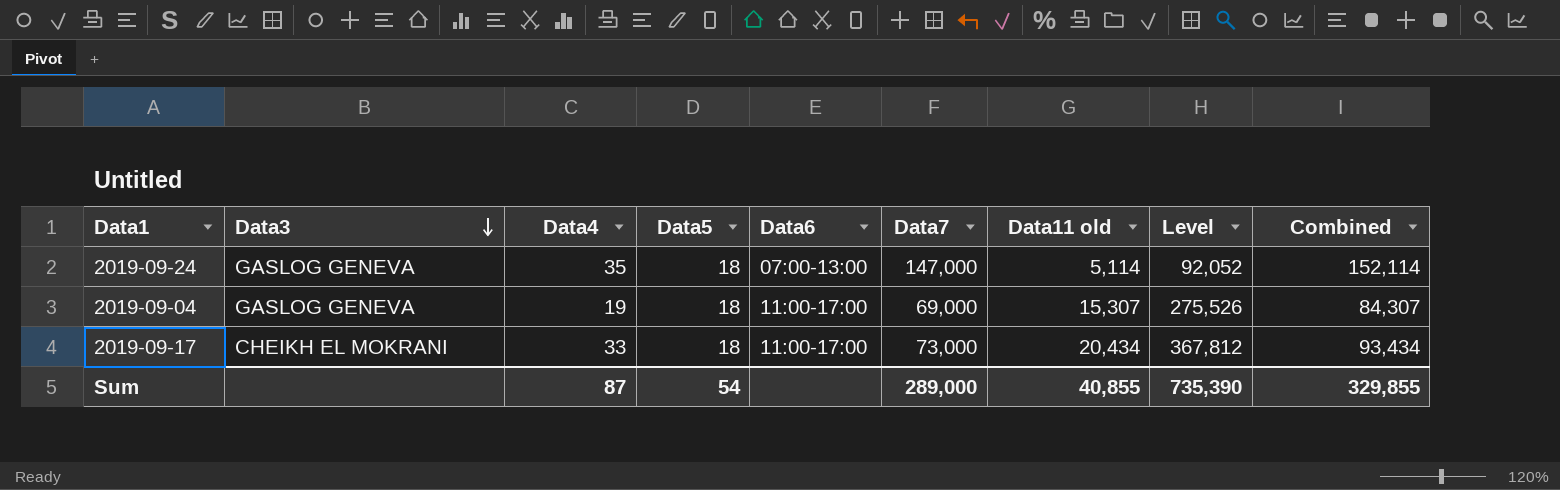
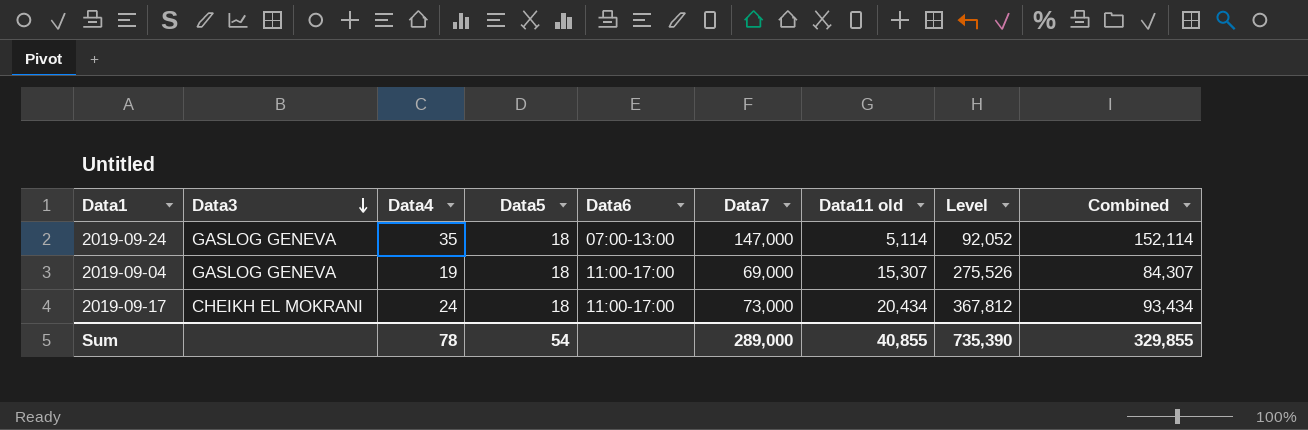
2019-09-17 | Data4: 33 -> 24
Sum | Data4: 87 -> 78

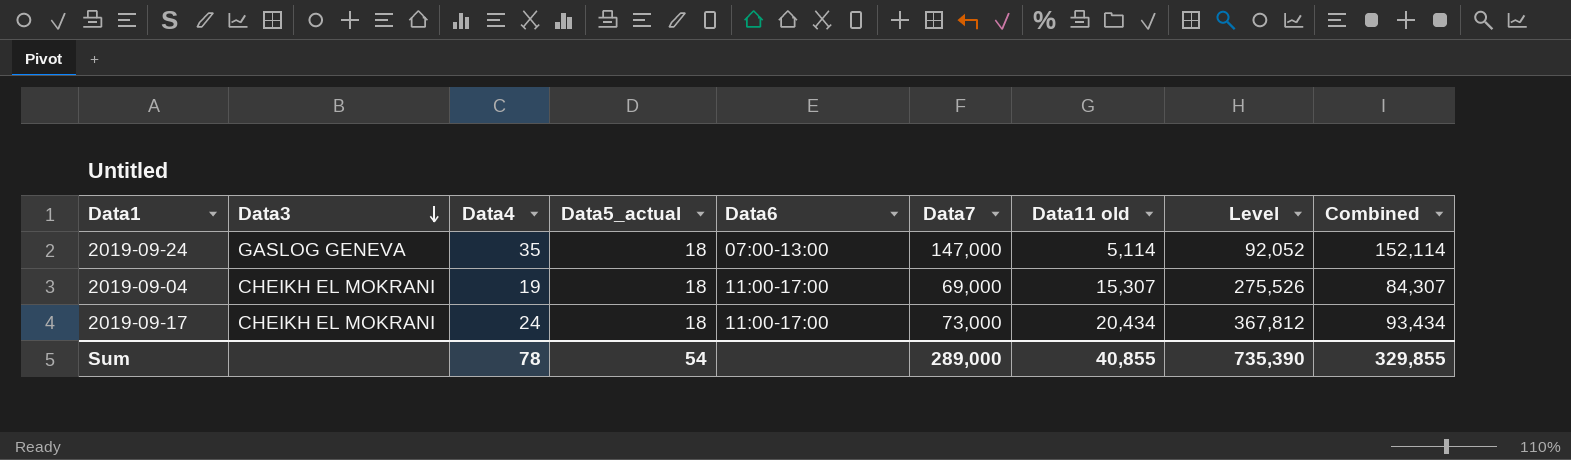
column name: Data5 -> Data5_actual
2019-09-04 | Data3: GASLOG GENEVA -> CHEIKH EL MOKRANI

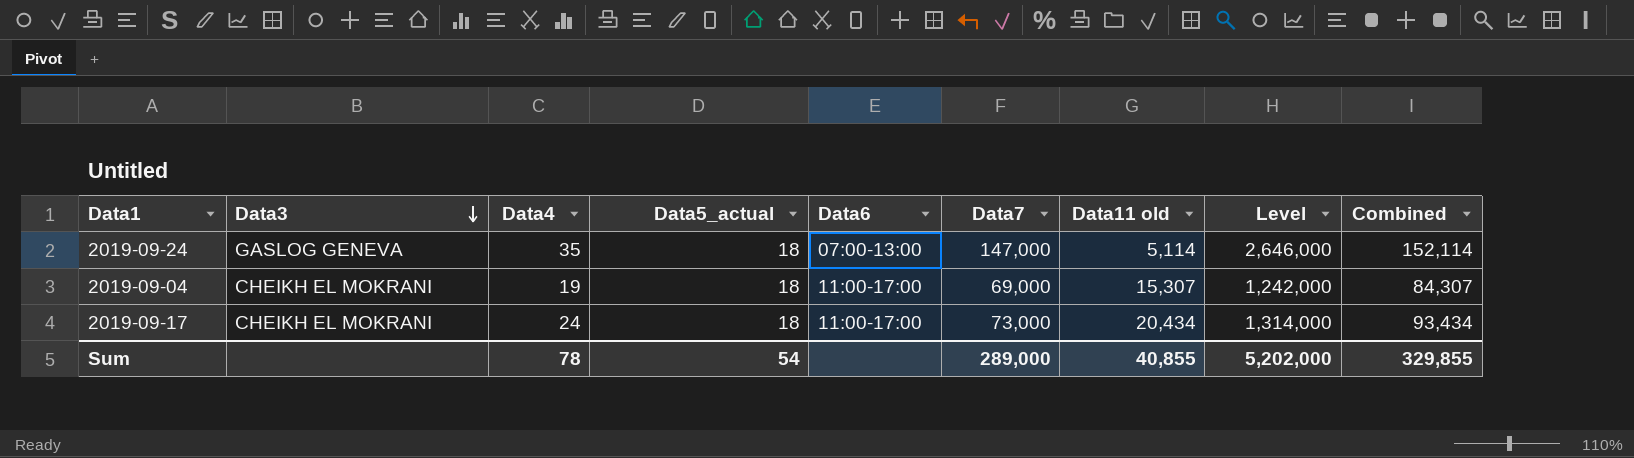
column Level | formula: [Data5_actual] * [Data11 old] -> [Data5_actual] * [Data7]
Sum | Level: 735,390 -> 5,202,000

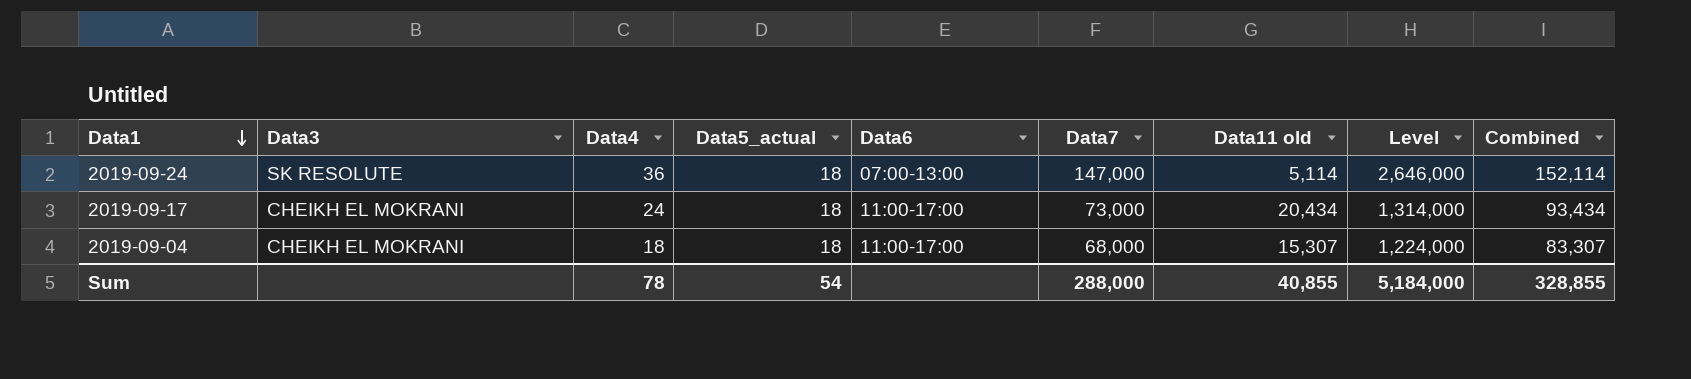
row order: Data3 descending -> Data1 descending
2019-09-24 | Data3: GASLOG GENEVA -> SK RESOLUTE
2019-09-24 | Data4: 35 -> 36
2019-09-04 | Data4: 19 -> 18
2019-09-04 | Data7: 69,000 -> 68,000
2019-09-04 | Level: 1,242,000 -> 1,224,000
2019-09-04 | Combined: 84,307 -> 83,307
Sum | Data7: 289,000 -> 288,000
Sum | Level: 5,202,000 -> 5,184,000
Sum | Combined: 329,855 -> 328,855

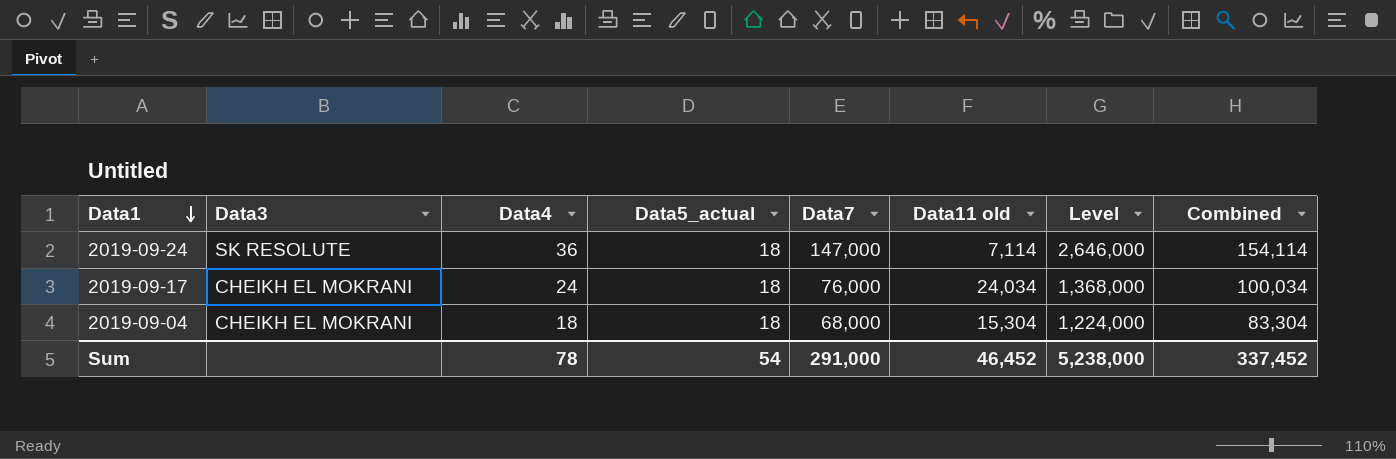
column Data6 | position: 5 -> none
2019-09-24 | Data11 old: 5,114 -> 7,114
2019-09-24 | Combined: 152,114 -> 154,114
2019-09-17 | Data7: 73,000 -> 76,000
2019-09-17 | Data11 old: 20,434 -> 24,034
2019-09-17 | Level: 1,314,000 -> 1,368,000
2019-09-17 | Combined: 93,434 -> 100,034
2019-09-04 | Data11 old: 15,307 -> 15,304
2019-09-04 | Combined: 83,307 -> 83,304
Sum | Data7: 288,000 -> 291,000
Sum | Data11 old: 40,855 -> 46,452
Sum | Level: 5,184,000 -> 5,238,000
Sum | Combined: 328,855 -> 337,452

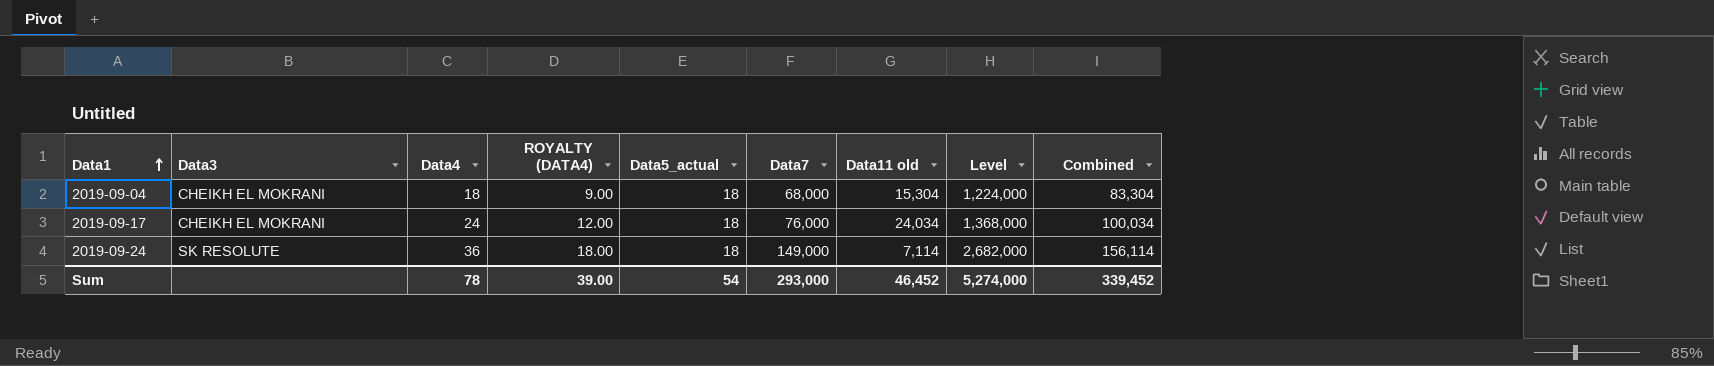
row order: Data1 descending -> Data1 ascending
column ROYALTY (DATA4) | formula: none -> [Data4] * 0.5
2019-09-24 | Data7: 147,000 -> 149,000
2019-09-24 | Level: 2,646,000 -> 2,682,000
2019-09-24 | Combined: 154,114 -> 156,114
Sum | Data7: 291,000 -> 293,000
Sum | Level: 5,238,000 -> 5,274,000
Sum | Combined: 337,452 -> 339,452

